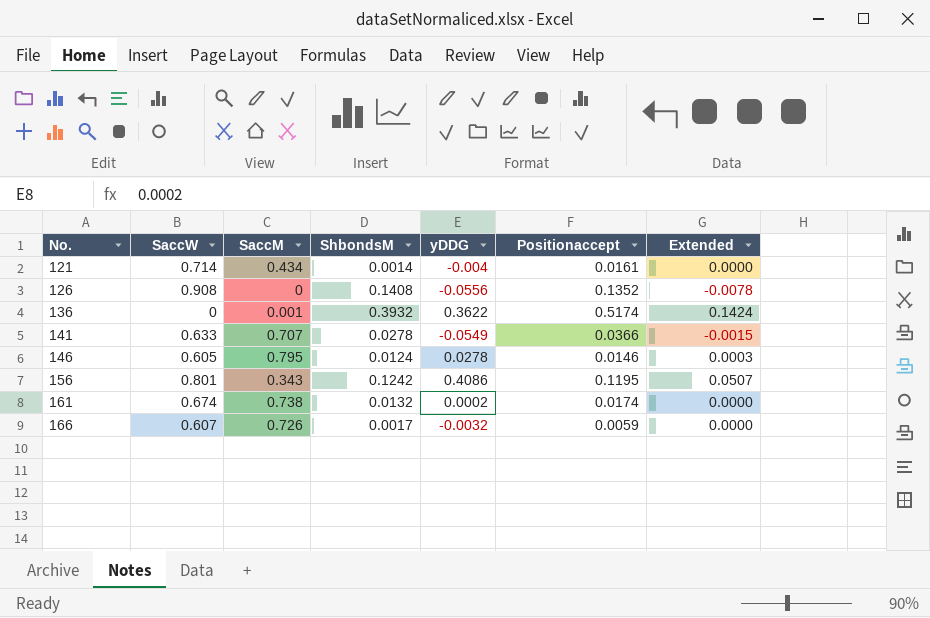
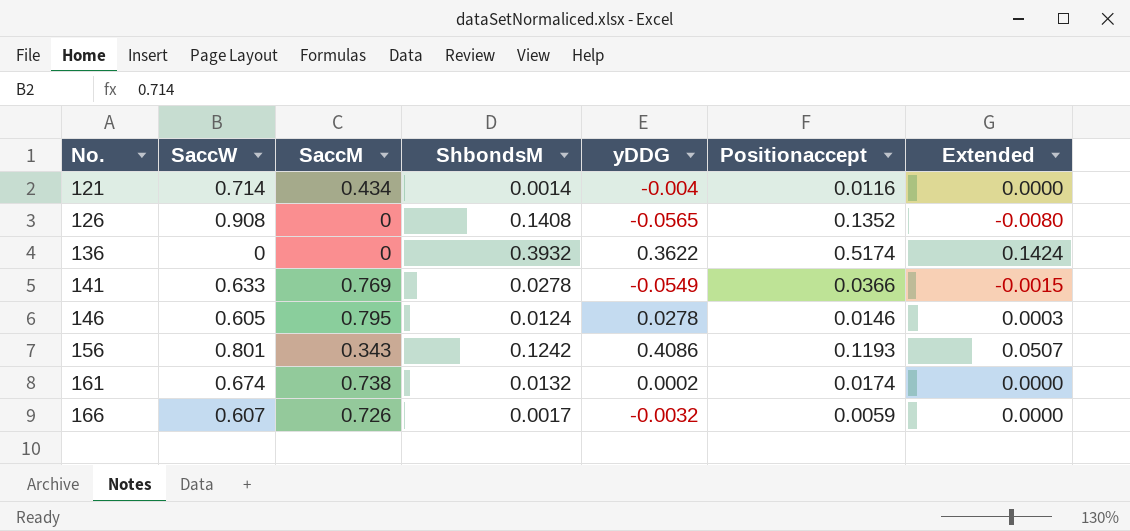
121 | Positionaccept: 0.0161 -> 0.0116
126 | yDDG: -0.0556 -> -0.0565
126 | Extended: -0.0078 -> -0.0080
136 | SaccM: 0.001 -> 0
141 | SaccM: 0.707 -> 0.769
156 | Positionaccept: 0.1195 -> 0.1193

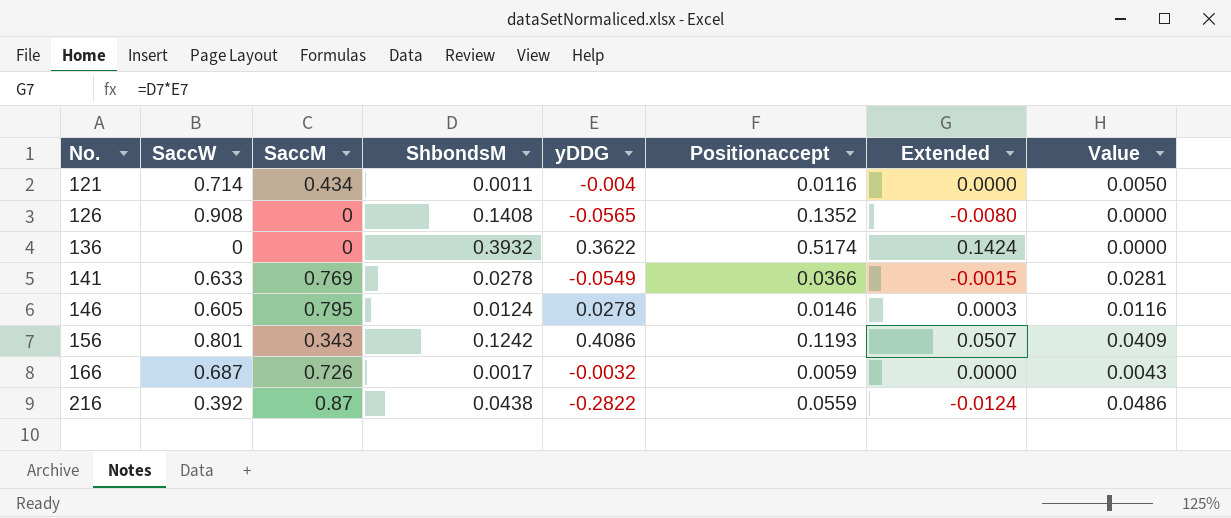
column Value | formula: none -> [SaccM] * [Positionaccept]
row 161: 0.674 | 0.738 | 0.0132 | 0.0002 | 0.0174 | 0.0000 -> none
121 | ShbondsM: 0.0014 -> 0.0011
166 | SaccW: 0.607 -> 0.687
row 216: none -> 0.392 | 0.87 | 0.0438 | -0.2822 | 0.0559 | -0.0124 | 0.0486

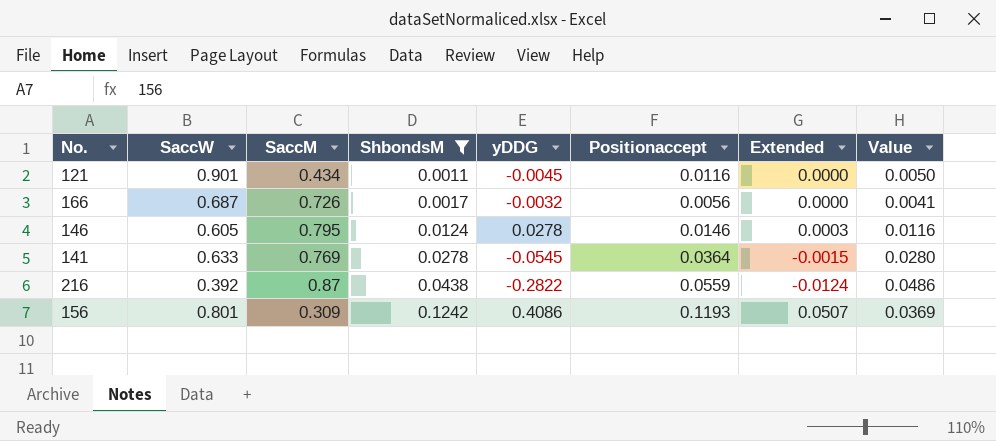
filter: none -> ShbondsM <= 0.1242
row order: No. ascending -> ShbondsM ascending
121 | SaccW: 0.714 -> 0.901
121 | yDDG: -0.004 -> -0.0045
166 | Positionaccept: 0.0059 -> 0.0056
166 | Value: 0.0043 -> 0.0041
141 | yDDG: -0.0549 -> -0.0545
141 | Positionaccept: 0.0366 -> 0.0364
141 | Value: 0.0281 -> 0.0280
156 | SaccM: 0.343 -> 0.309
156 | Value: 0.0409 -> 0.0369

